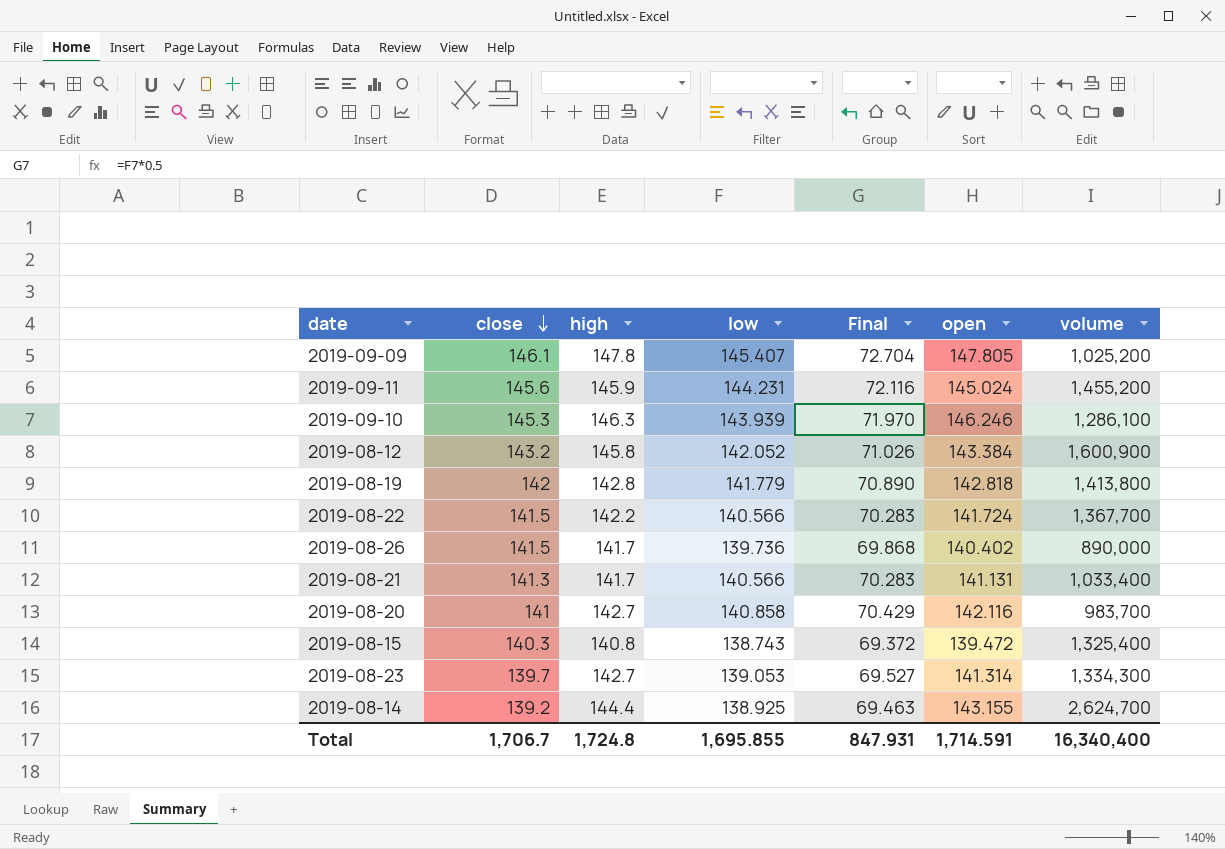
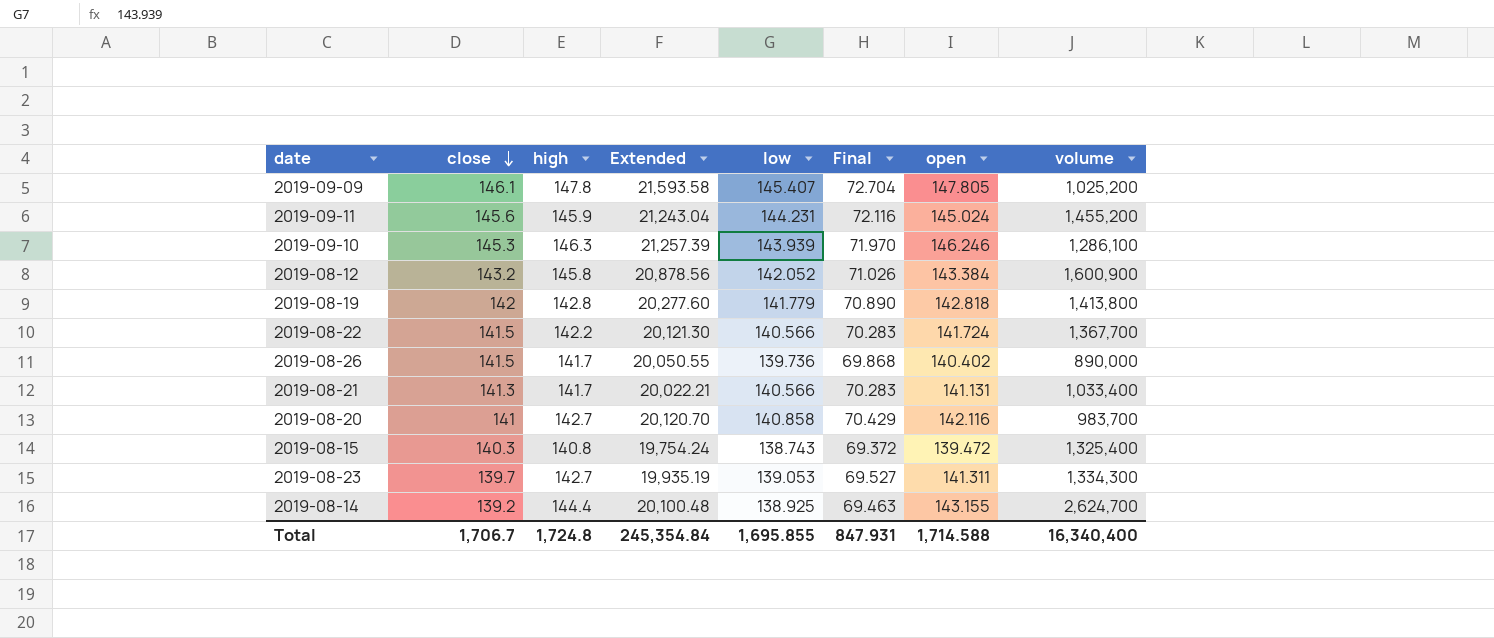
column Extended | formula: none -> [close] * [high]
2019-08-23 | open: 141.314 -> 141.311
Total | open: 1,714.591 -> 1,714.588

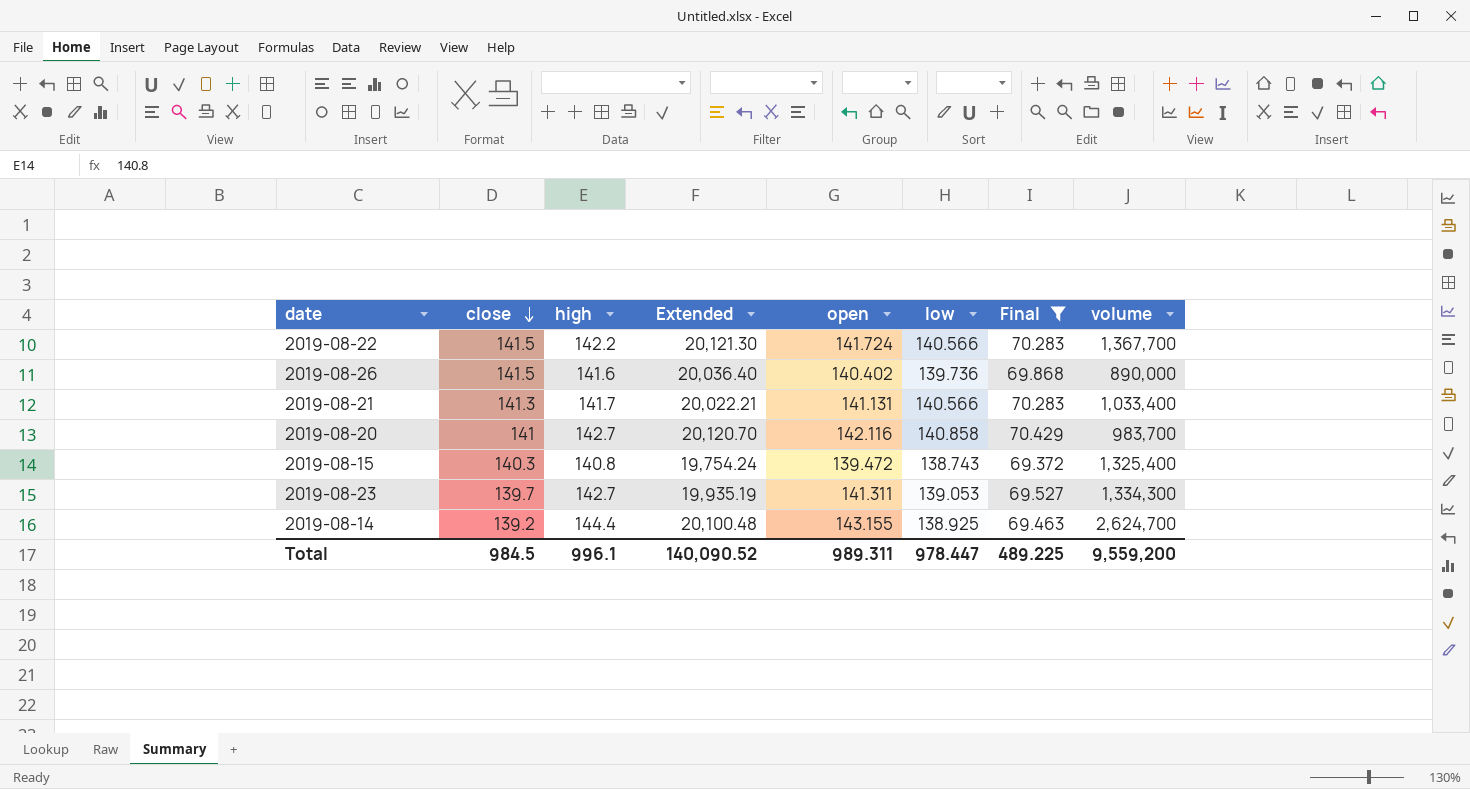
filter: none -> Final <= 70.429
column open | position: 7 -> 5
2019-08-26 | high: 141.7 -> 141.6
2019-08-26 | Extended: 20,050.55 -> 20,036.40
Total | close: 1,706.7 -> 984.5
Total | high: 1,724.8 -> 996.1
Total | Extended: 245,354.84 -> 140,090.52
Total | open: 1,714.588 -> 989.311
Total | low: 1,695.855 -> 978.447
Total | Final: 847.931 -> 489.225
Total | volume: 16,340,400 -> 9,559,200

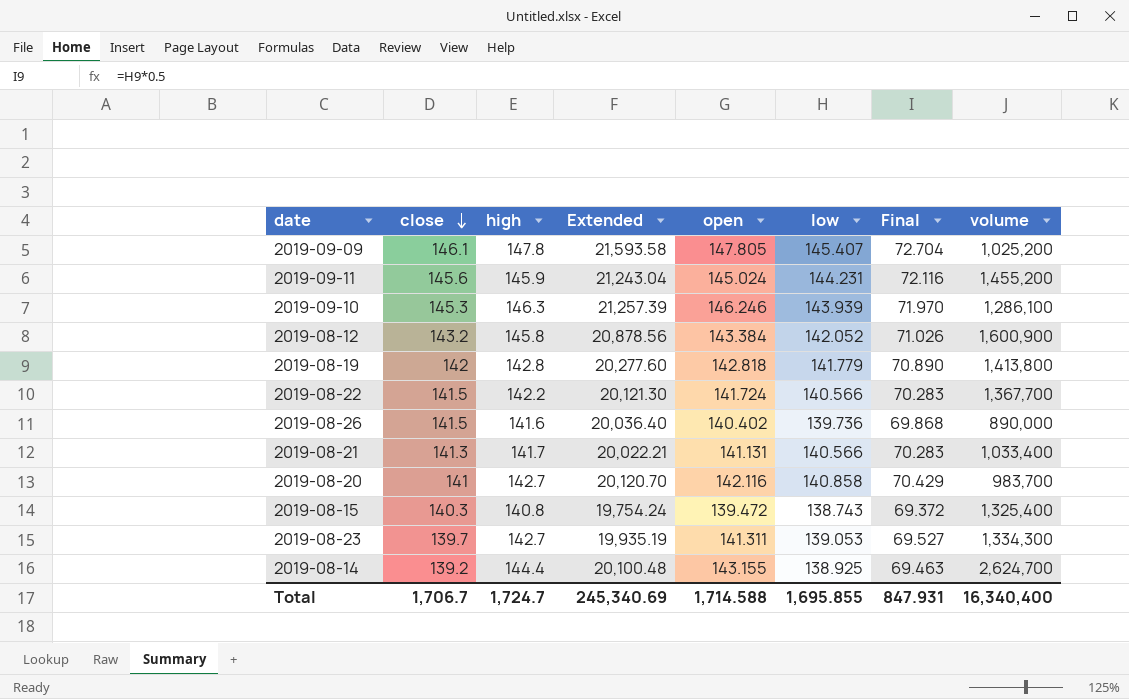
filter: Final <= 70.429 -> none
Total | close: 984.5 -> 1,706.7
Total | high: 996.1 -> 1,724.7
Total | Extended: 140,090.52 -> 245,340.69
Total | open: 989.311 -> 1,714.588
Total | low: 978.447 -> 1,695.855
Total | Final: 489.225 -> 847.931
Total | volume: 9,559,200 -> 16,340,400

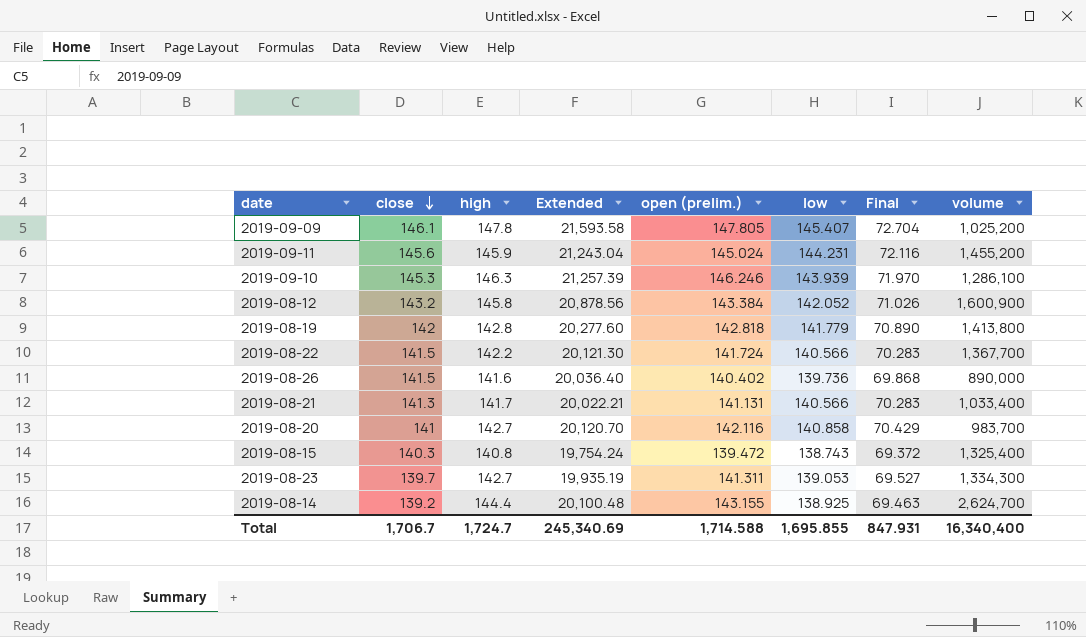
column name: open -> open (prelim.)

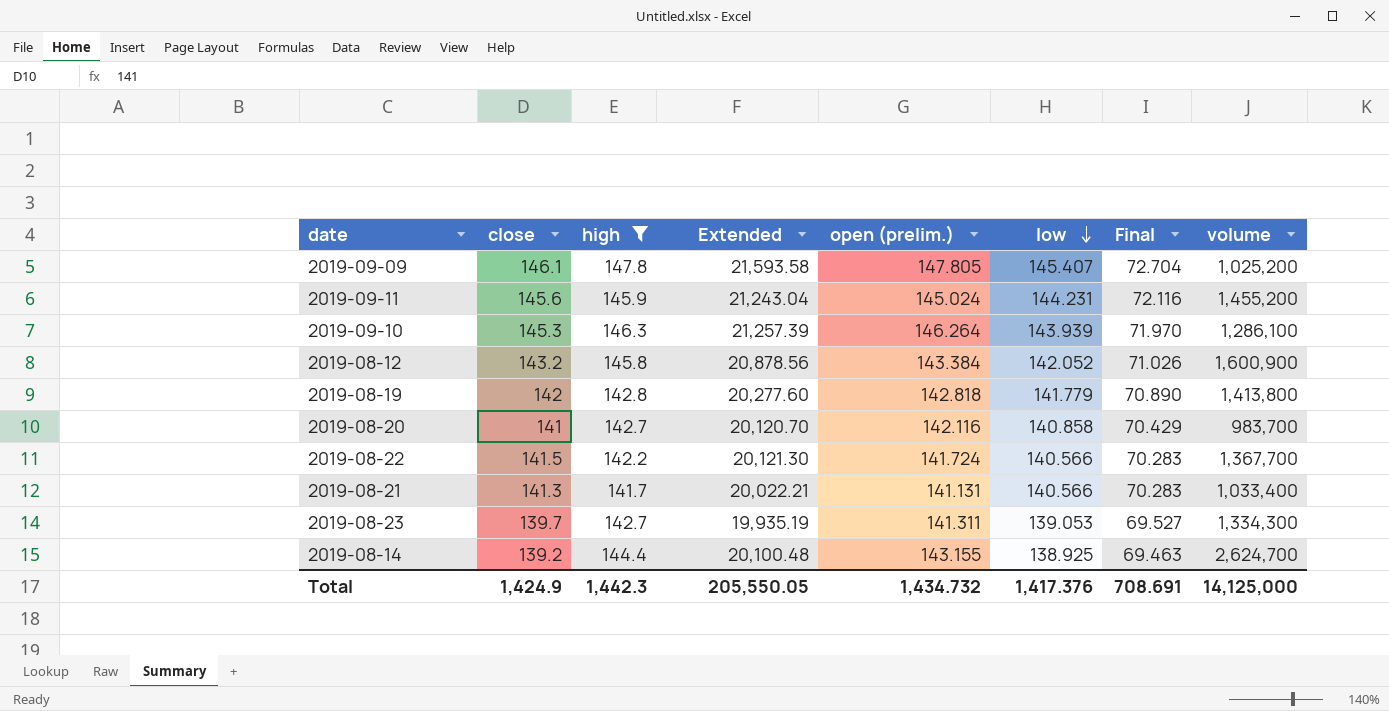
filter: none -> high >= 141.7
row order: close descending -> low descending
2019-09-10 | open (prelim.): 146.246 -> 146.264
Total | close: 1,706.7 -> 1,424.9
Total | high: 1,724.7 -> 1,442.3
Total | Extended: 245,340.69 -> 205,550.05
Total | open (prelim.): 1,714.588 -> 1,434.732
Total | low: 1,695.855 -> 1,417.376
Total | Final: 847.931 -> 708.691
Total | volume: 16,340,400 -> 14,125,000

